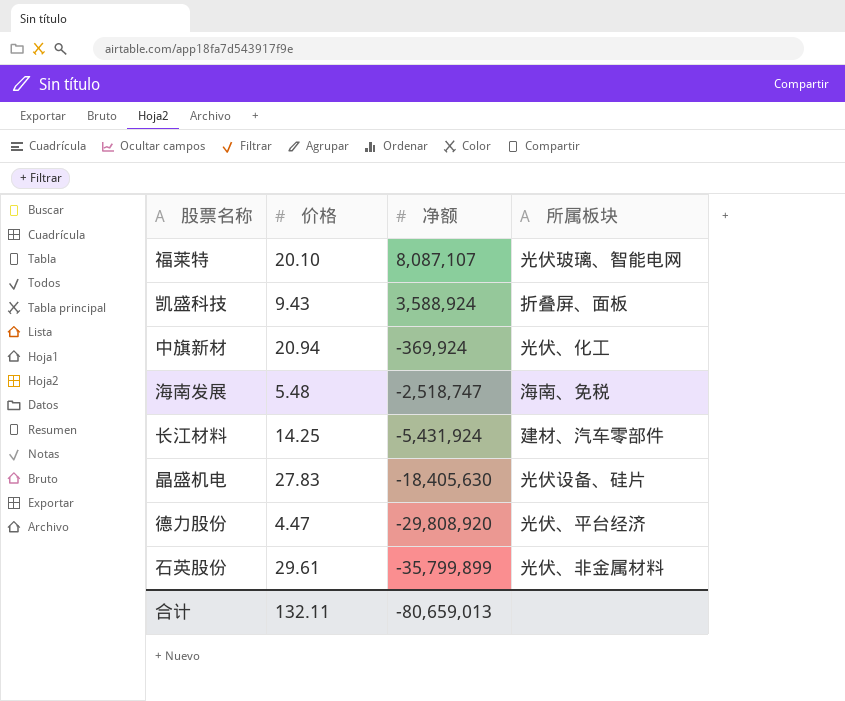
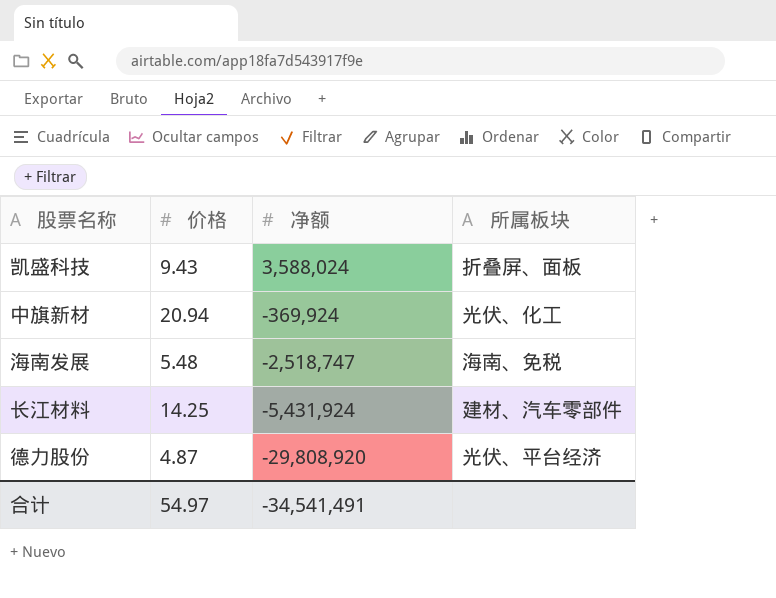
row 福莱特: 20.10 | 8,087,107 | 光伏玻璃、智能电网 -> none
row 晶盛机电: 27.83 | -18,405,630 | 光伏设备、硅片 -> none
row 石英股份: 29.61 | -35,799,899 | 光伏、非金属材料 -> none
凯盛科技 | 净额: 3,588,924 -> 3,588,024
德力股份 | 价格: 4.47 -> 4.87
合计 | 价格: 132.11 -> 54.97
合计 | 净额: -80,659,013 -> -34,541,491

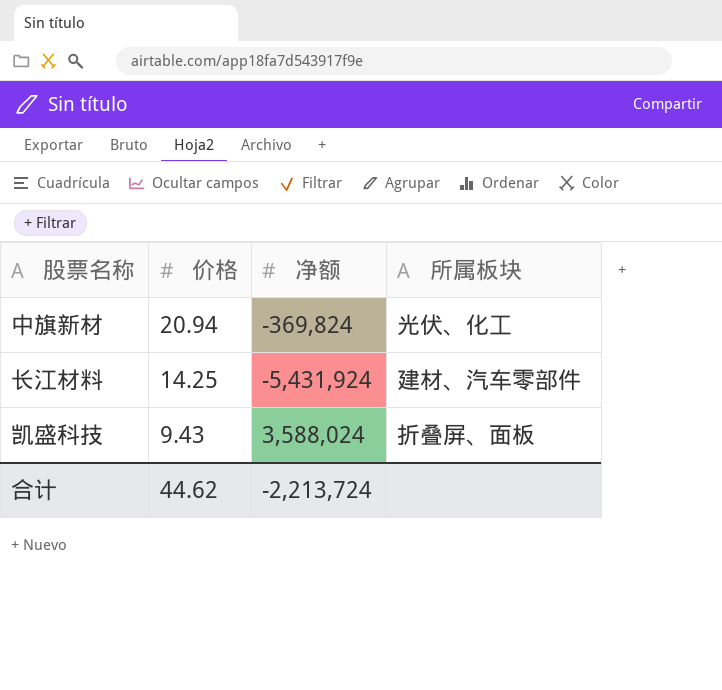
row order: 净额 descending -> 价格 descending
row 海南发展: 5.48 | -2,518,747 | 海南、免税 -> none
row 德力股份: 4.87 | -29,808,920 | 光伏、平台经济 -> none
中旗新材 | 净额: -369,924 -> -369,824
合计 | 价格: 54.97 -> 44.62
合计 | 净额: -34,541,491 -> -2,213,724

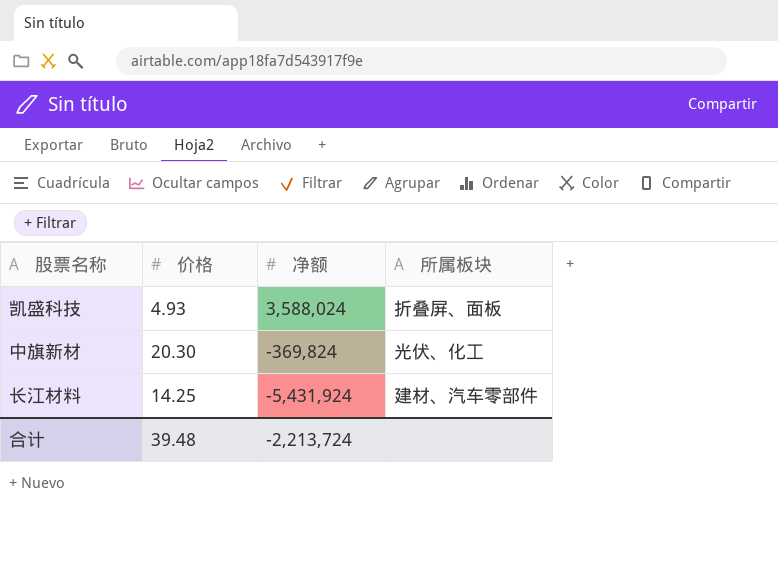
row order: 价格 descending -> 净额 descending
凯盛科技 | 价格: 9.43 -> 4.93
中旗新材 | 价格: 20.94 -> 20.30
合计 | 价格: 44.62 -> 39.48

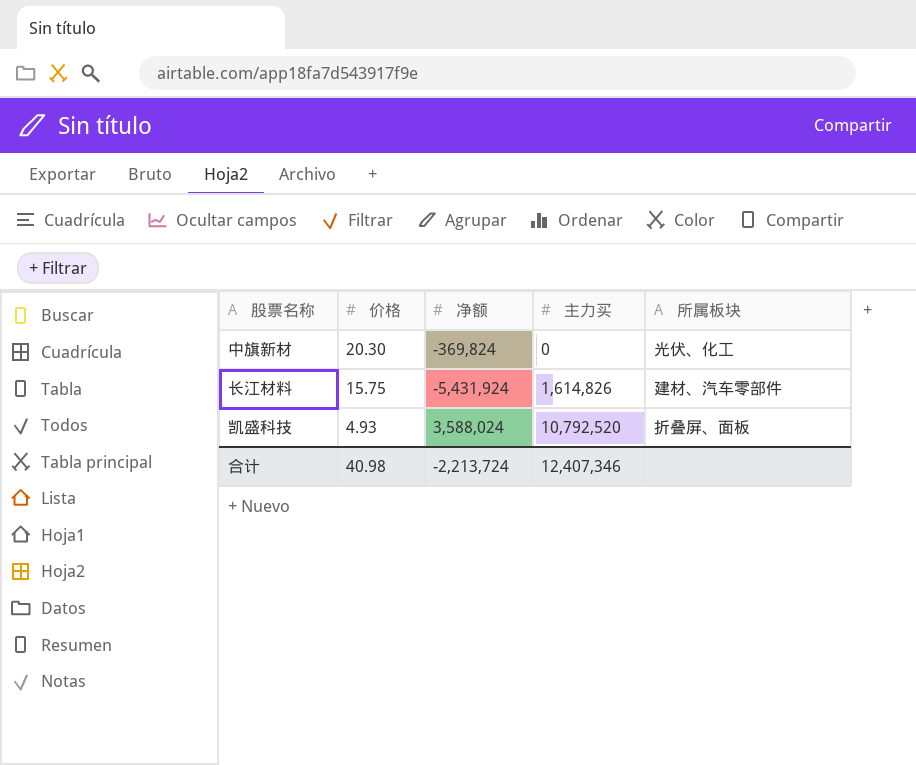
row order: 净额 descending -> 价格 descending
column 主力买 | position: none -> 4
长江材料 | 价格: 14.25 -> 15.75
合计 | 价格: 39.48 -> 40.98

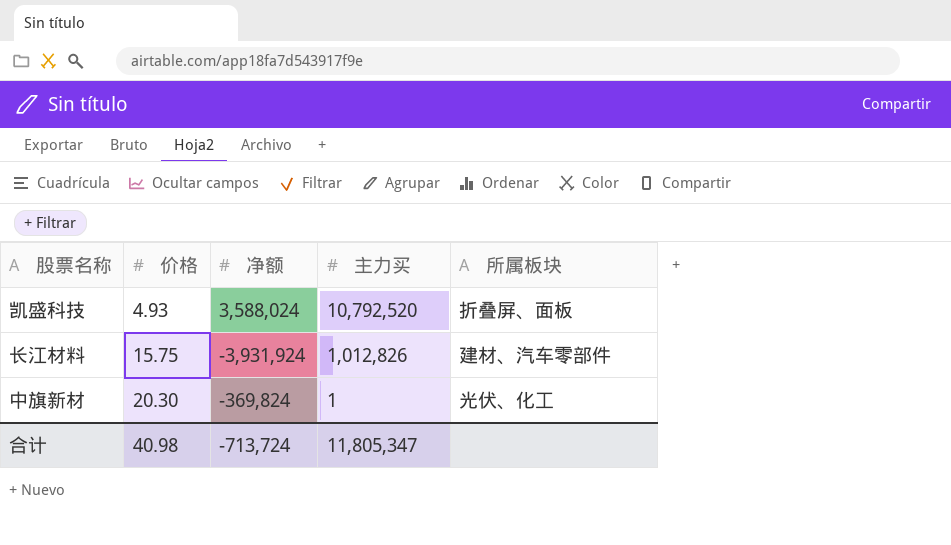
row order: 价格 descending -> 价格 ascending
长江材料 | 净额: -5,431,924 -> -3,931,924
长江材料 | 主力买: 1,614,826 -> 1,012,826
中旗新材 | 主力买: 0 -> 1
合计 | 净额: -2,213,724 -> -713,724
合计 | 主力买: 12,407,346 -> 11,805,347

